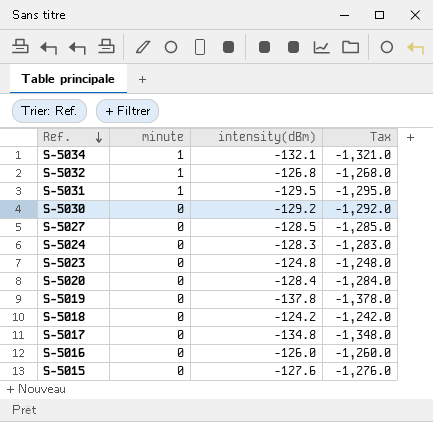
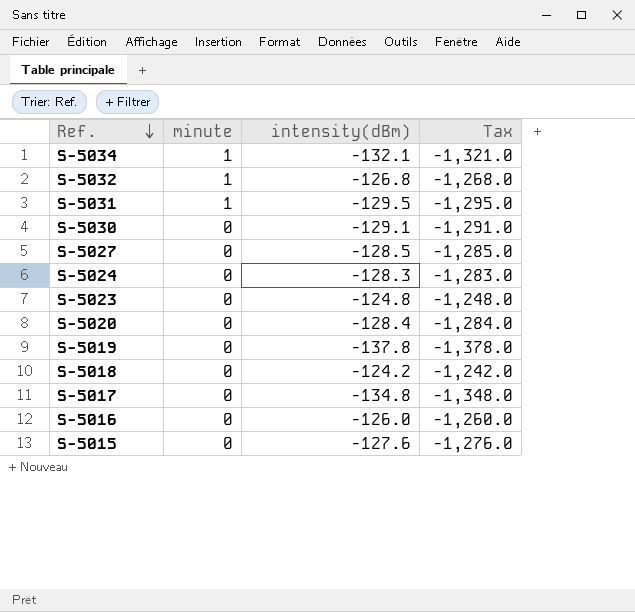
S-5030 | intensity(dBm): -129.2 -> -129.1
S-5030 | Tax: -1,292.0 -> -1,291.0

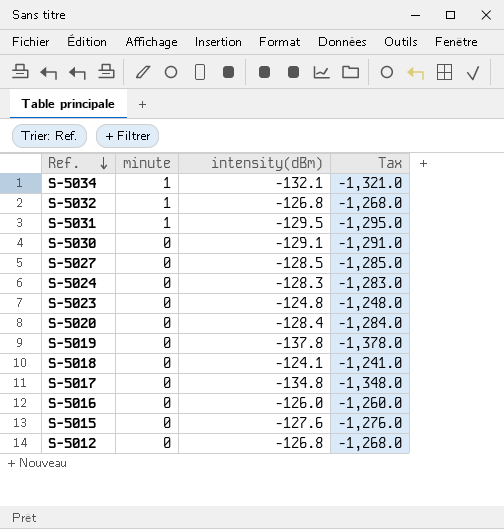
S-5018 | intensity(dBm): -124.2 -> -124.1
S-5018 | Tax: -1,242.0 -> -1,241.0
row S-5012: none -> 0 | -126.8 | -1,268.0

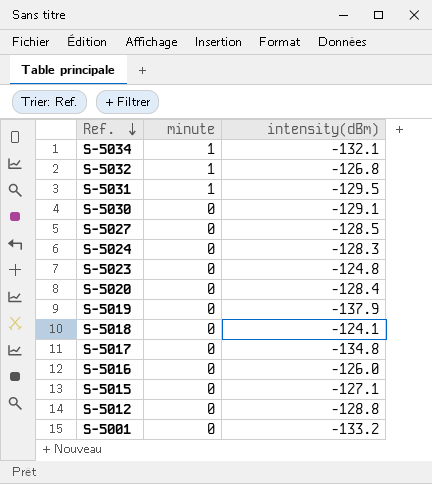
column Tax | formula: [intensity(dBm)] * 10 -> none
S-5019 | intensity(dBm): -137.8 -> -137.9
S-5015 | intensity(dBm): -127.6 -> -127.1
S-5012 | intensity(dBm): -126.8 -> -128.8
row S-5001: none -> 0 | -133.2

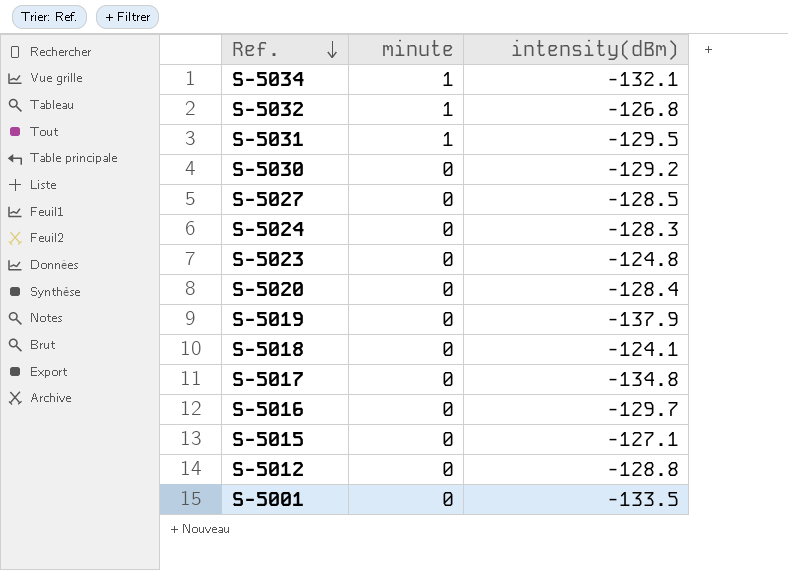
S-5030 | intensity(dBm): -129.1 -> -129.2
S-5016 | intensity(dBm): -126.0 -> -129.7
S-5001 | intensity(dBm): -133.2 -> -133.5

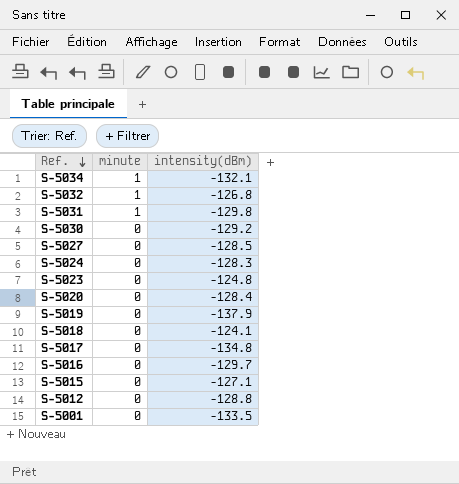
S-5031 | intensity(dBm): -129.5 -> -129.8

